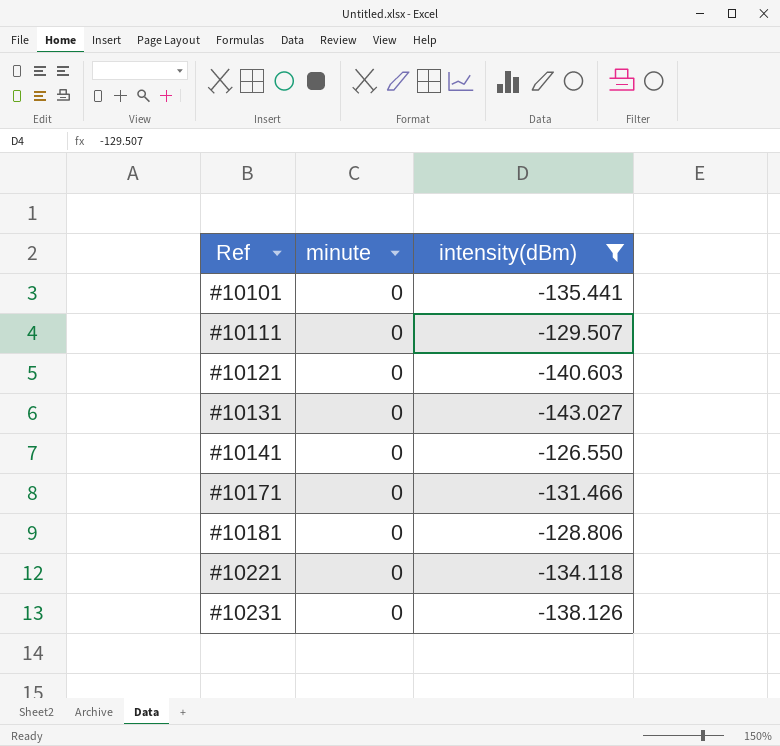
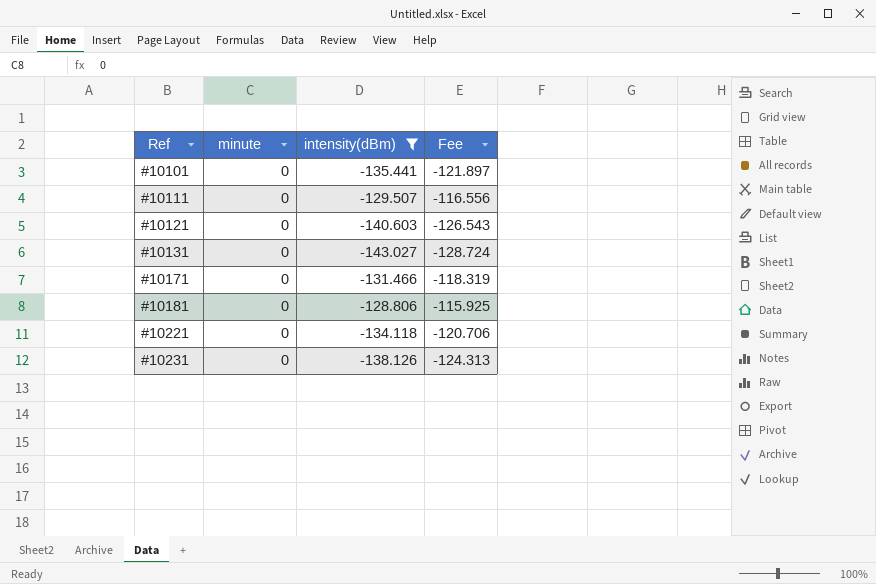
column Fee | formula: none -> [intensity(dBm)] * 0.9
row #10141: 0 | -126.550 -> none

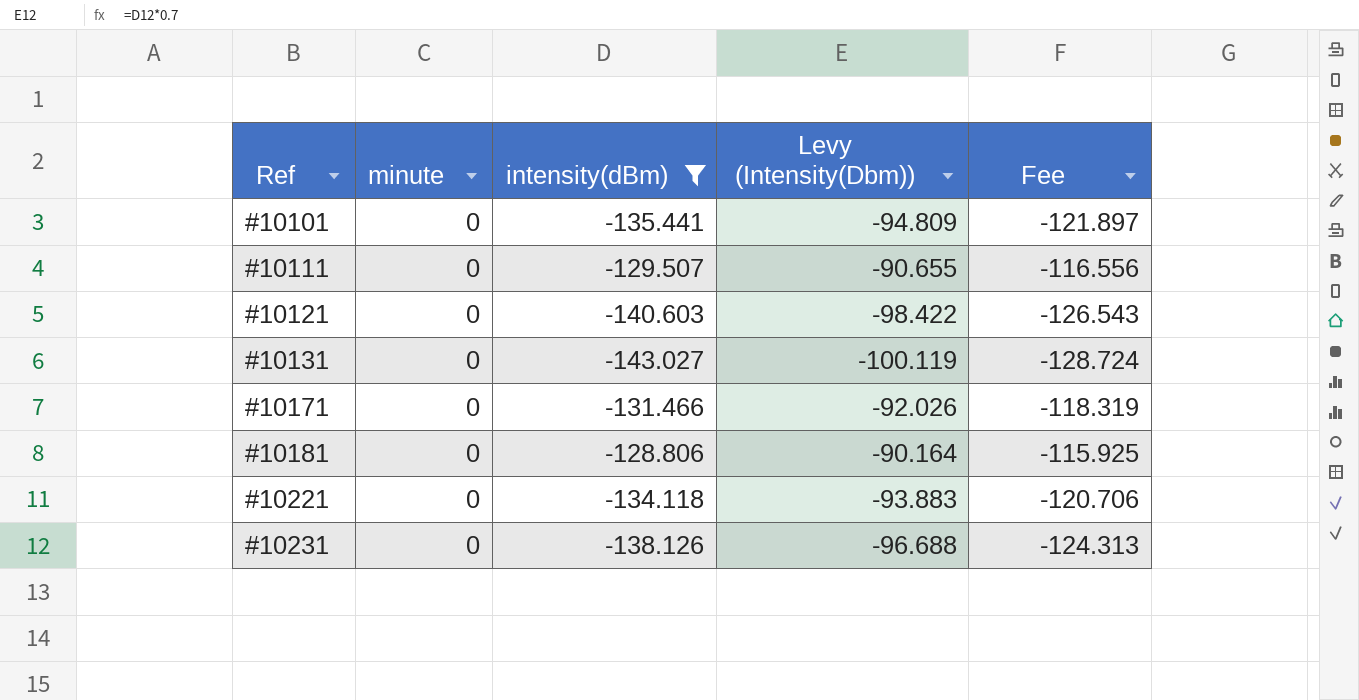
column Levy (Intensity(Dbm)) | formula: none -> [intensity(dBm)] * 0.7

